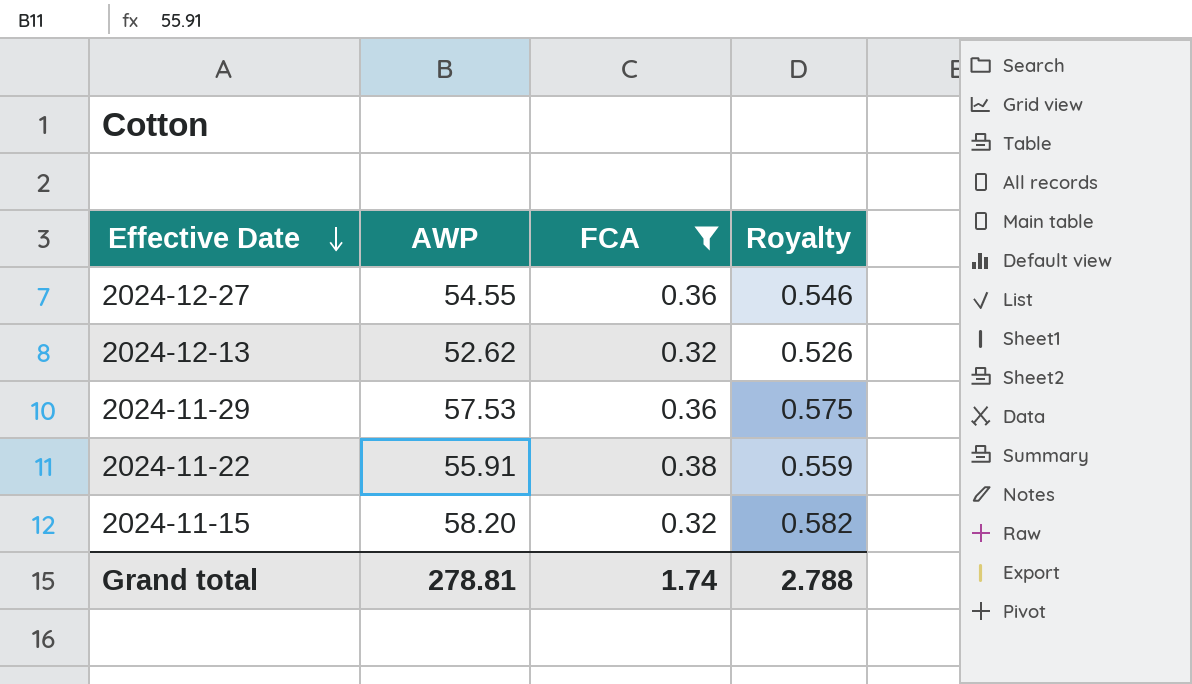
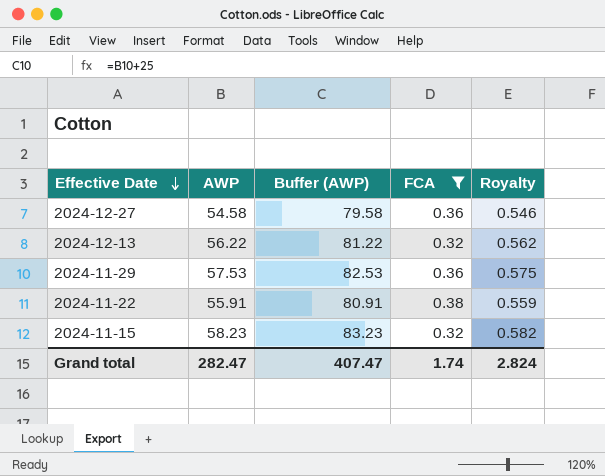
column Buffer (AWP) | formula: none -> [AWP] + 25
2024-12-27 | AWP: 54.55 -> 54.58
2024-12-13 | AWP: 52.62 -> 56.22
2024-12-13 | Royalty: 0.526 -> 0.562
2024-11-15 | AWP: 58.20 -> 58.23
Grand total | AWP: 278.81 -> 282.47
Grand total | Royalty: 2.788 -> 2.824

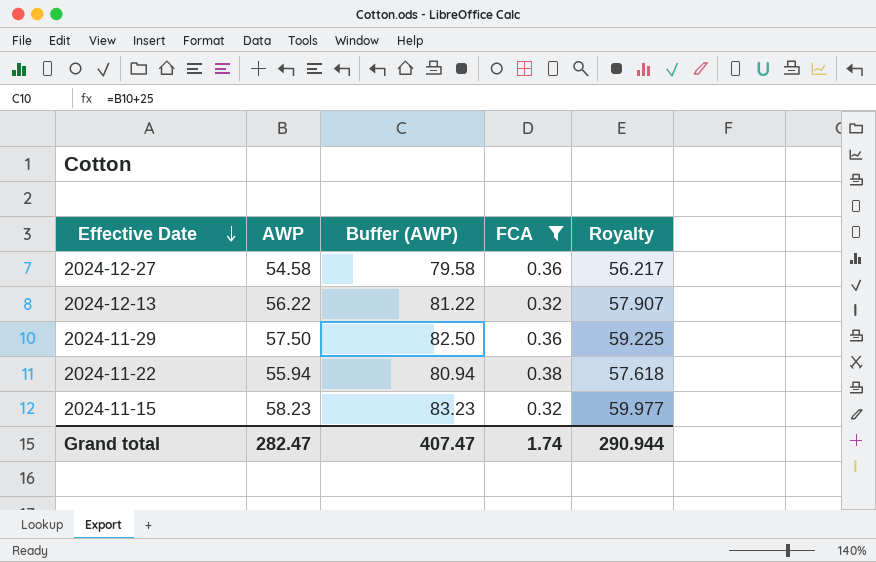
column Royalty | formula: [AWP] * 0.01 -> [AWP] * 1.03
2024-11-29 | AWP: 57.53 -> 57.50
2024-11-29 | Buffer (AWP): 82.53 -> 82.50
2024-11-22 | AWP: 55.91 -> 55.94
2024-11-22 | Buffer (AWP): 80.91 -> 80.94
Grand total | Royalty: 2.824 -> 290.944

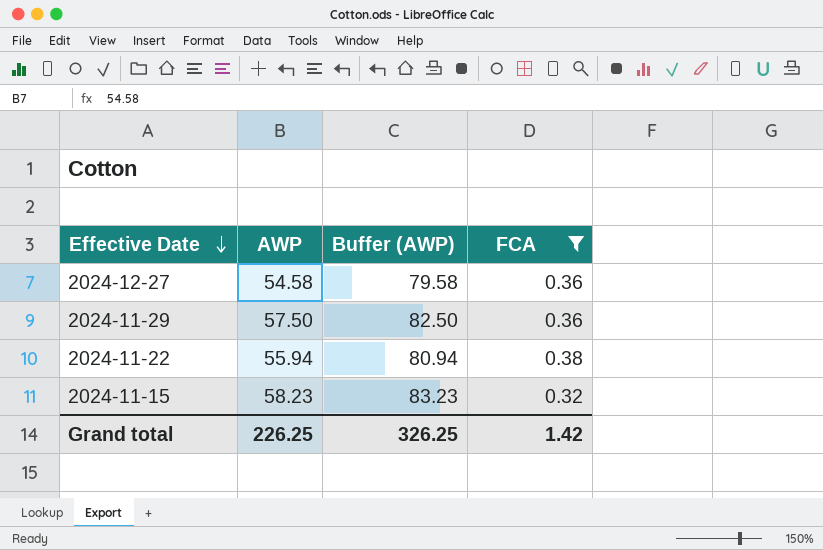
column Royalty | formula: [AWP] * 1.03 -> none
row 2024-12-13: 56.22 | 81.22 | 0.32 | 57.907 -> none
Grand total | AWP: 282.47 -> 226.25
Grand total | Buffer (AWP): 407.47 -> 326.25
Grand total | FCA: 1.74 -> 1.42

